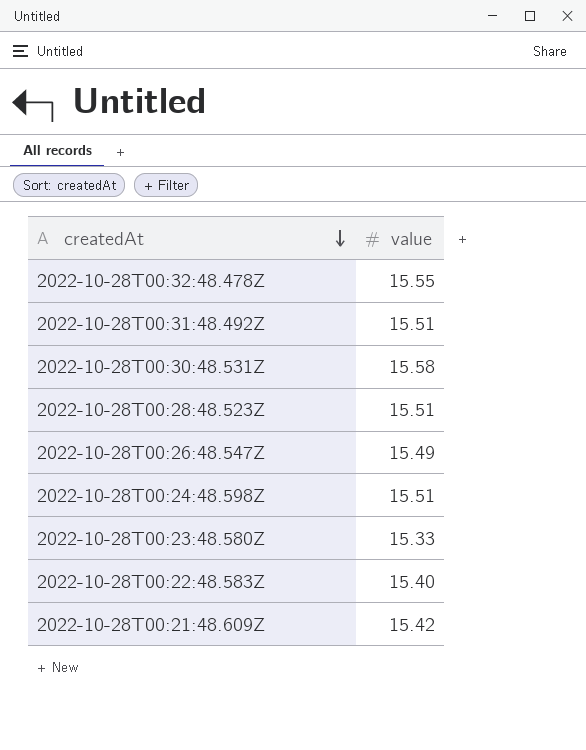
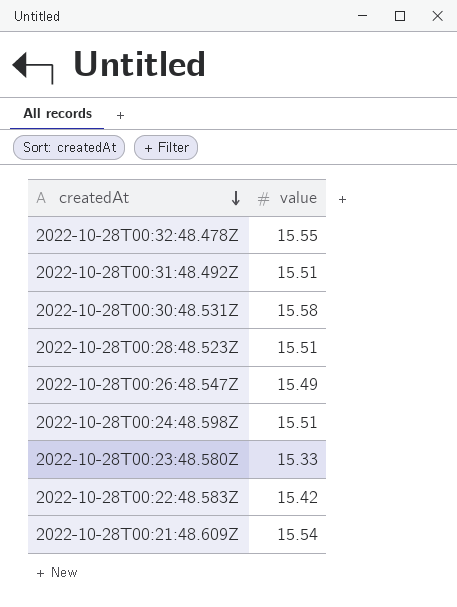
2022-10-28T00:22:48.583Z | value: 15.40 -> 15.42
2022-10-28T00:21:48.609Z | value: 15.42 -> 15.54

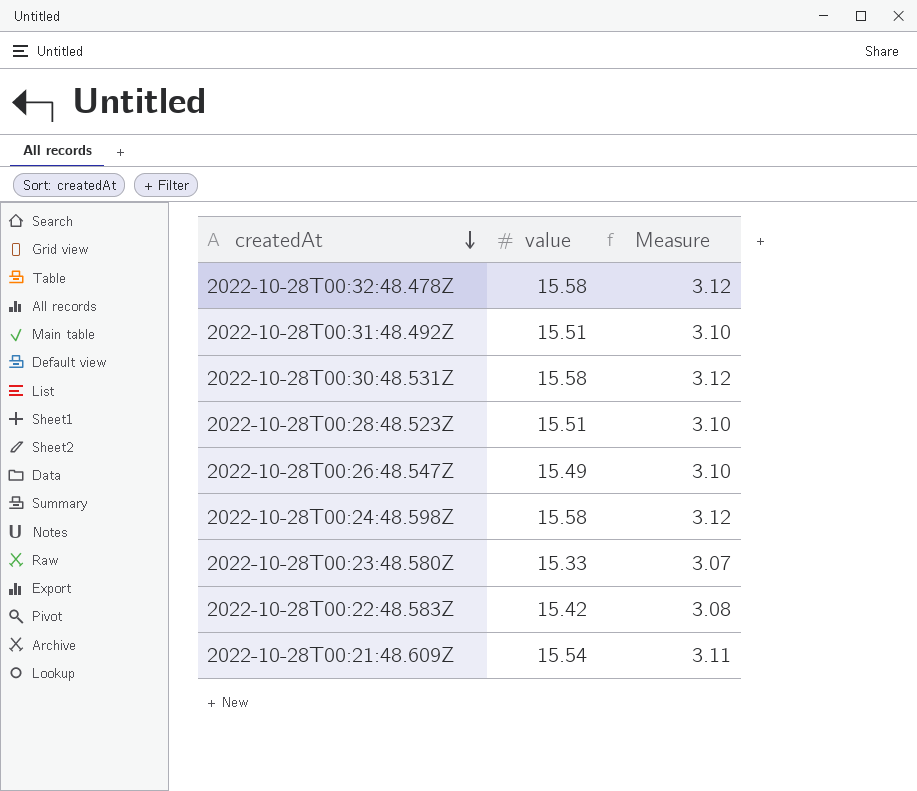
column Measure | formula: none -> [value] * 0.2
2022-10-28T00:32:48.478Z | value: 15.55 -> 15.58
2022-10-28T00:24:48.598Z | value: 15.51 -> 15.58

